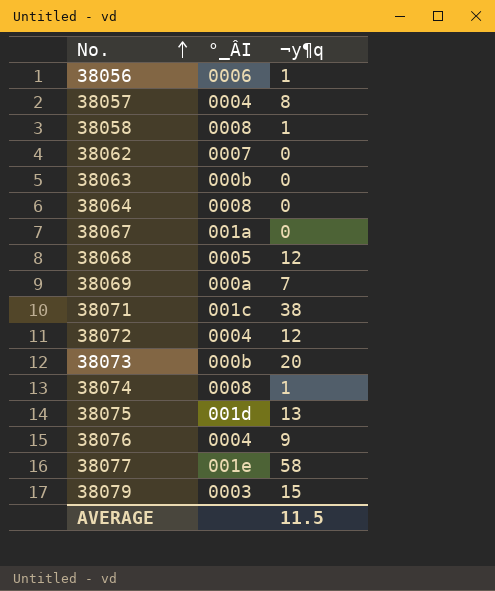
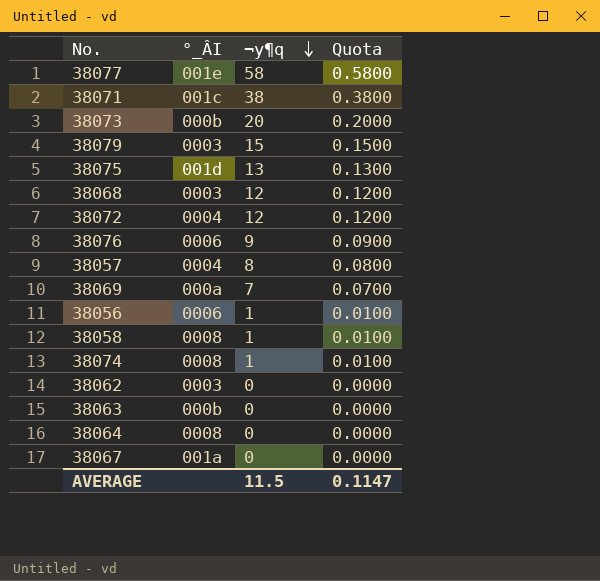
row order: No. ascending -> ¬y¶q descending
column Quota | formula: none -> [¬y¶q] * 0.01
38068 | °_ÂI: 0005 -> 0003
38076 | °_ÂI: 0004 -> 0006
38062 | °_ÂI: 0007 -> 0003

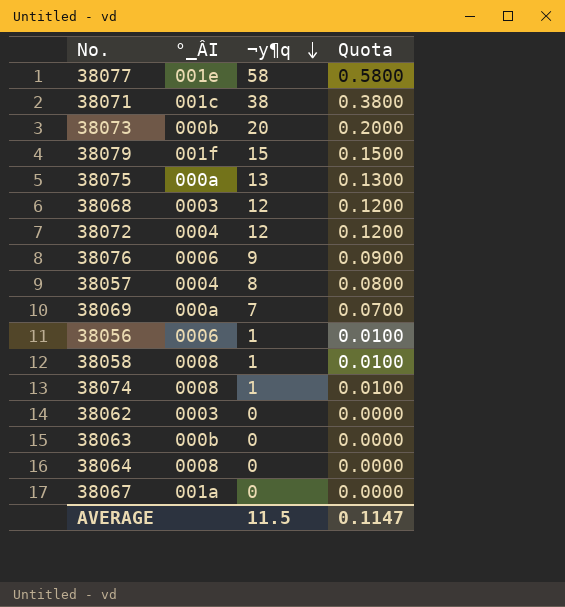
38079 | °_ÂI: 0003 -> 001f
38075 | °_ÂI: 001d -> 000a

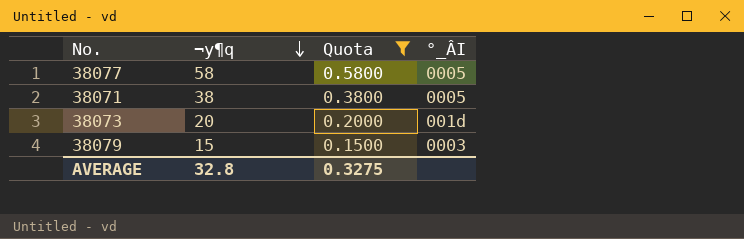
filter: none -> Quota >= 0.1500
column °_ÂI | position: 2 -> 4
38077 | °_ÂI: 001e -> 0005
38071 | °_ÂI: 001c -> 0005
38073 | °_ÂI: 000b -> 001d
38079 | °_ÂI: 001f -> 0003
AVERAGE | ¬y¶q: 11.5 -> 32.8
AVERAGE | Quota: 0.1147 -> 0.3275

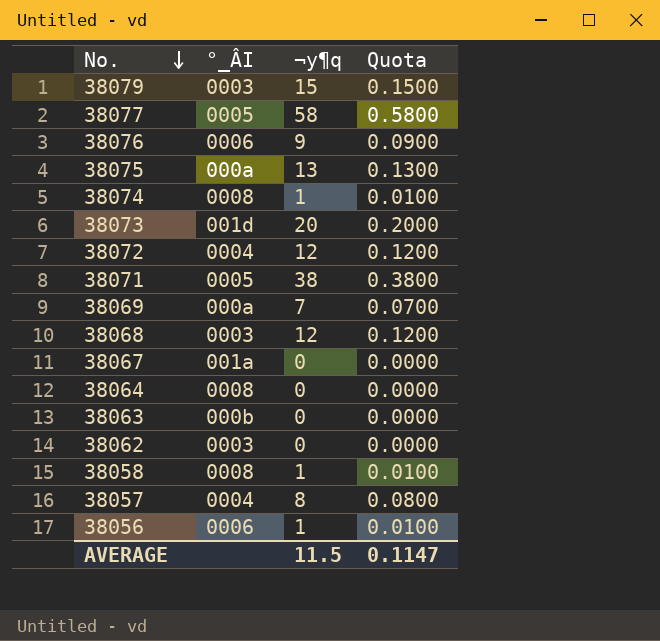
filter: Quota >= 0.1500 -> none
row order: ¬y¶q descending -> No. descending
column °_ÂI | position: 4 -> 2
AVERAGE | ¬y¶q: 32.8 -> 11.5
AVERAGE | Quota: 0.3275 -> 0.1147

